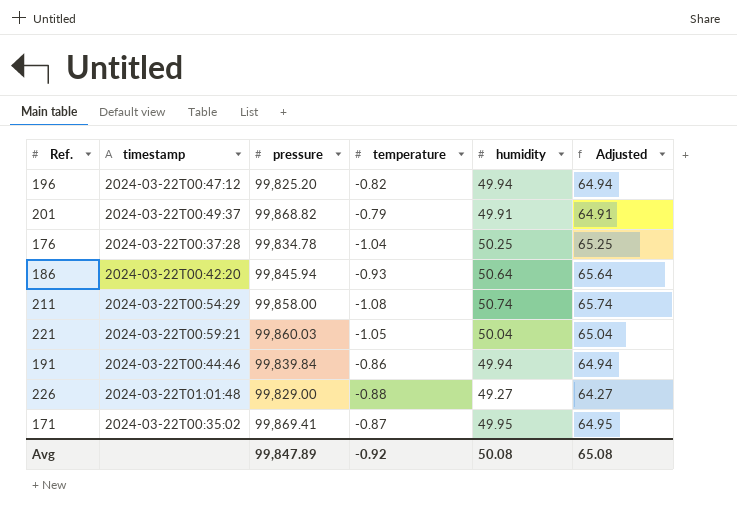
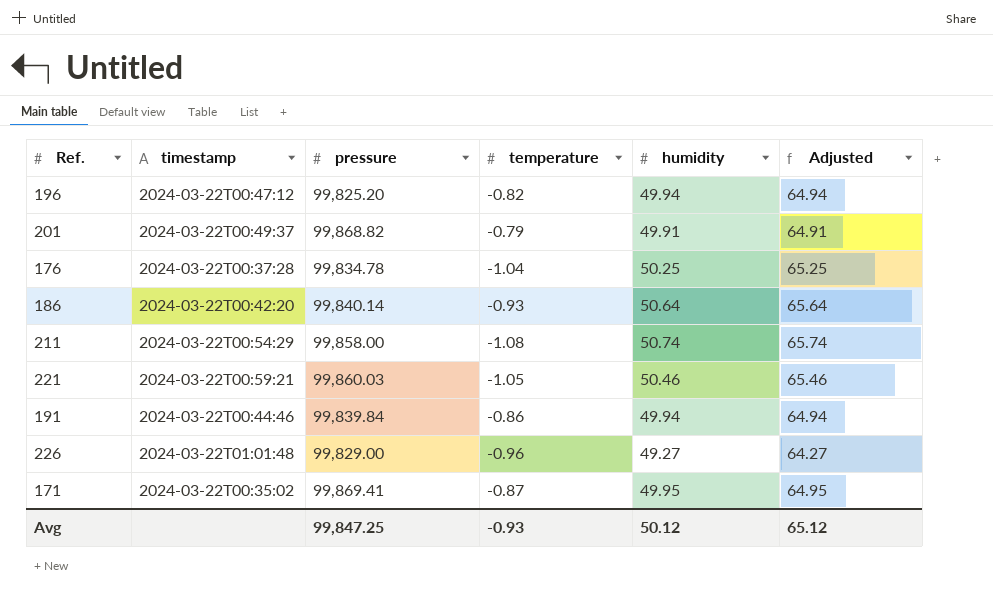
186 | pressure: 99,845.94 -> 99,840.14
221 | humidity: 50.04 -> 50.46
221 | Adjusted: 65.04 -> 65.46
226 | temperature: -0.88 -> -0.96
Avg | pressure: 99,847.89 -> 99,847.25
Avg | temperature: -0.92 -> -0.93
Avg | humidity: 50.08 -> 50.12
Avg | Adjusted: 65.08 -> 65.12

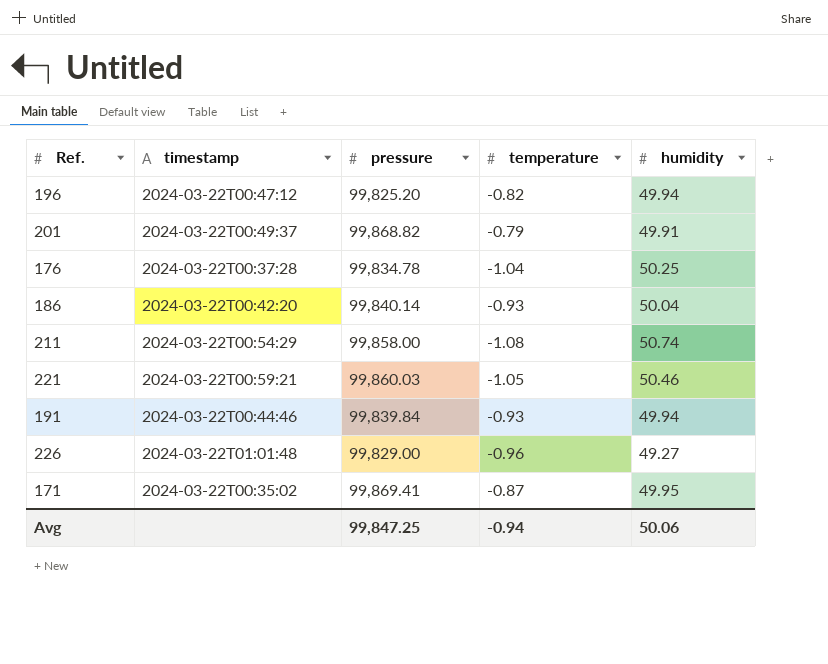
column Adjusted | formula: [humidity] + 15 -> none
186 | humidity: 50.64 -> 50.04
191 | temperature: -0.86 -> -0.93
Avg | temperature: -0.93 -> -0.94
Avg | humidity: 50.12 -> 50.06

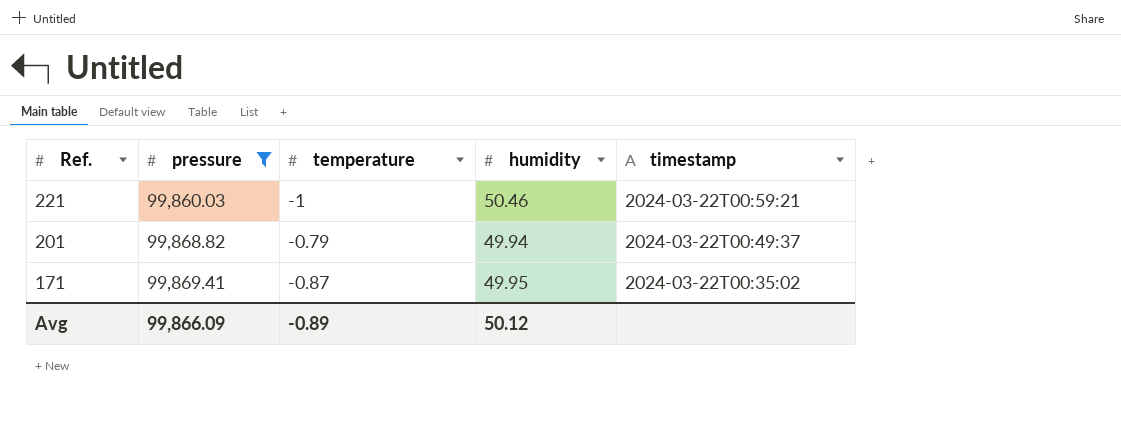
filter: none -> pressure >= 99,860.03
row order: none -> Ref. descending
column timestamp | position: 2 -> 5
221 | temperature: -1.05 -> -1
201 | humidity: 49.91 -> 49.94
Avg | pressure: 99,847.25 -> 99,866.09
Avg | temperature: -0.94 -> -0.89
Avg | humidity: 50.06 -> 50.12

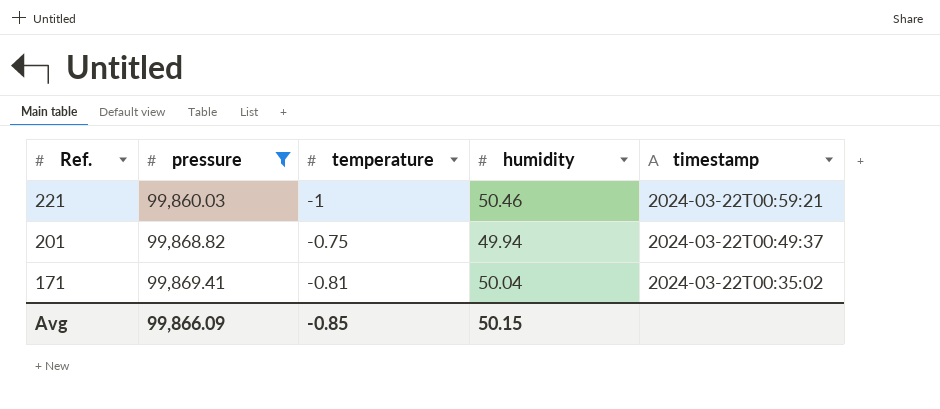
201 | temperature: -0.79 -> -0.75
171 | temperature: -0.87 -> -0.81
171 | humidity: 49.95 -> 50.04
Avg | temperature: -0.89 -> -0.85
Avg | humidity: 50.12 -> 50.15

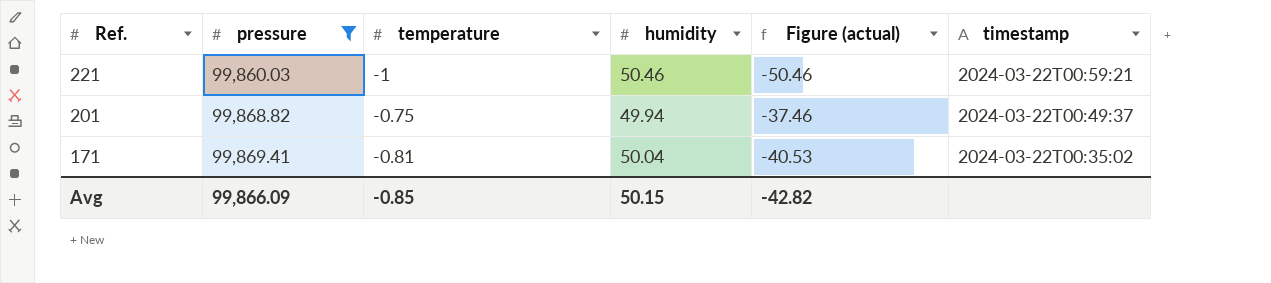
column Figure (actual) | formula: none -> [temperature] * [humidity]

